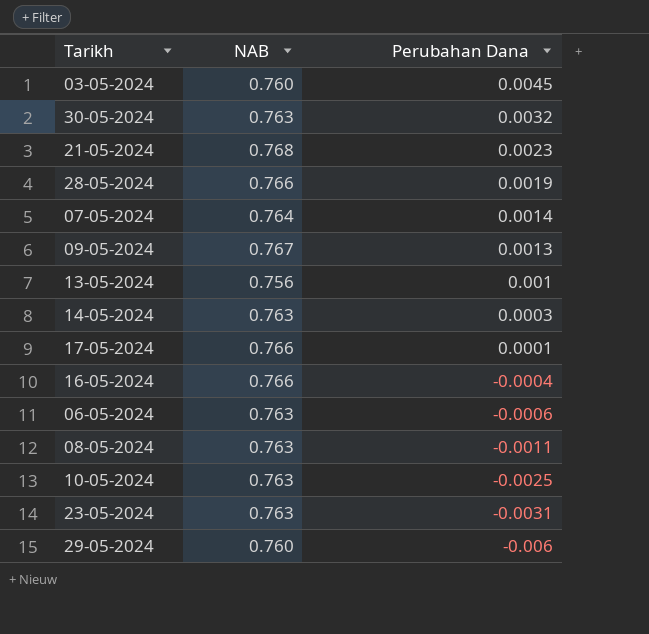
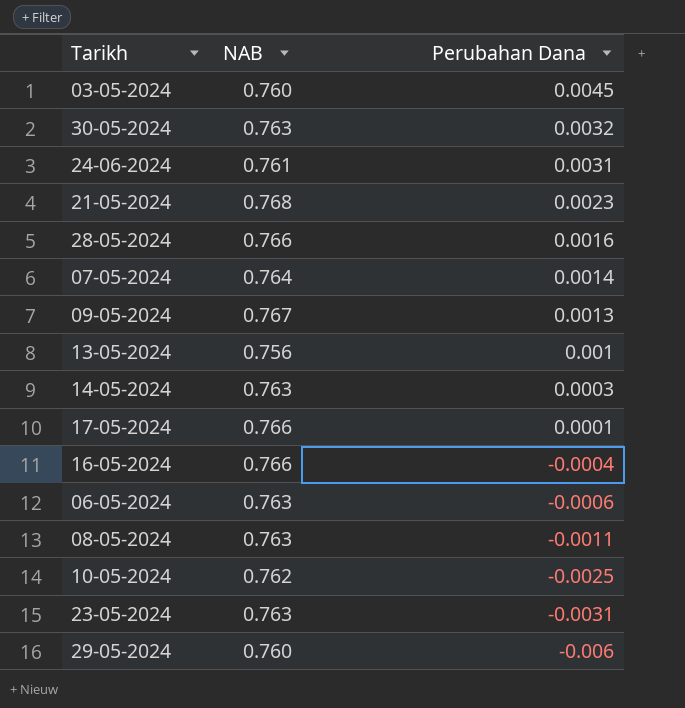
row 24-06-2024: none -> 0.761 | 0.0031
28-05-2024 | Perubahan Dana: 0.0019 -> 0.0016
10-05-2024 | NAB: 0.763 -> 0.762

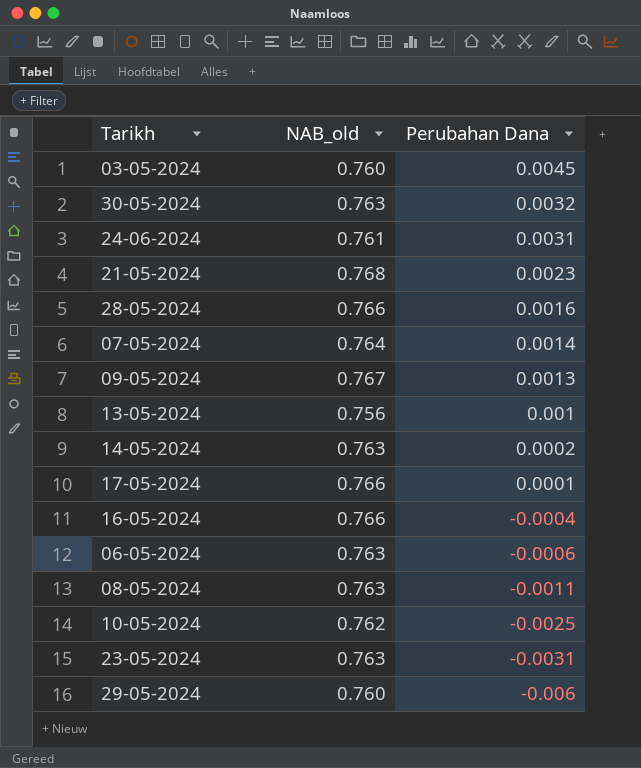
column name: NAB -> NAB_old
14-05-2024 | Perubahan Dana: 0.0003 -> 0.0002

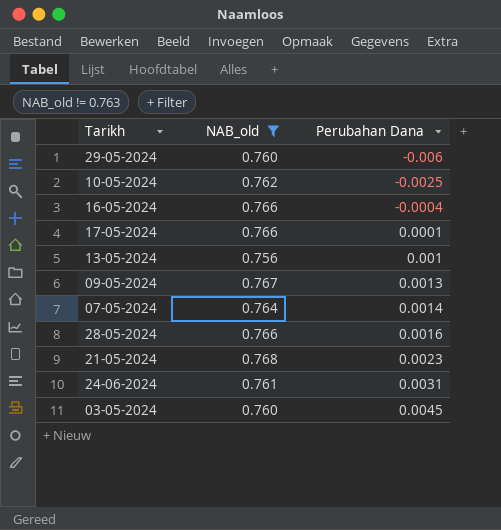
filter: none -> NAB_old != 0.763
row order: Perubahan Dana descending -> Perubahan Dana ascending

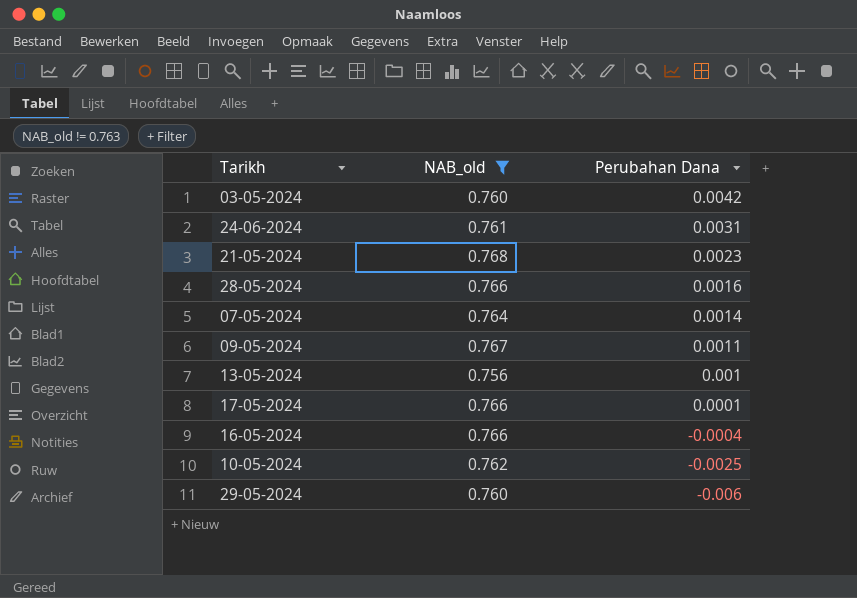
row order: Perubahan Dana ascending -> Perubahan Dana descending
03-05-2024 | Perubahan Dana: 0.0045 -> 0.0042
09-05-2024 | Perubahan Dana: 0.0013 -> 0.0011

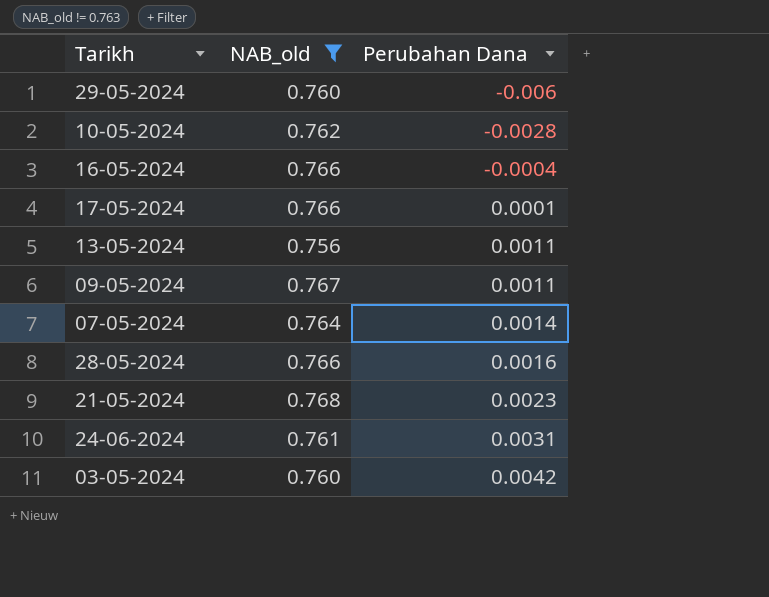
row order: Perubahan Dana descending -> Perubahan Dana ascending
10-05-2024 | Perubahan Dana: -0.0025 -> -0.0028
13-05-2024 | Perubahan Dana: 0.001 -> 0.0011

